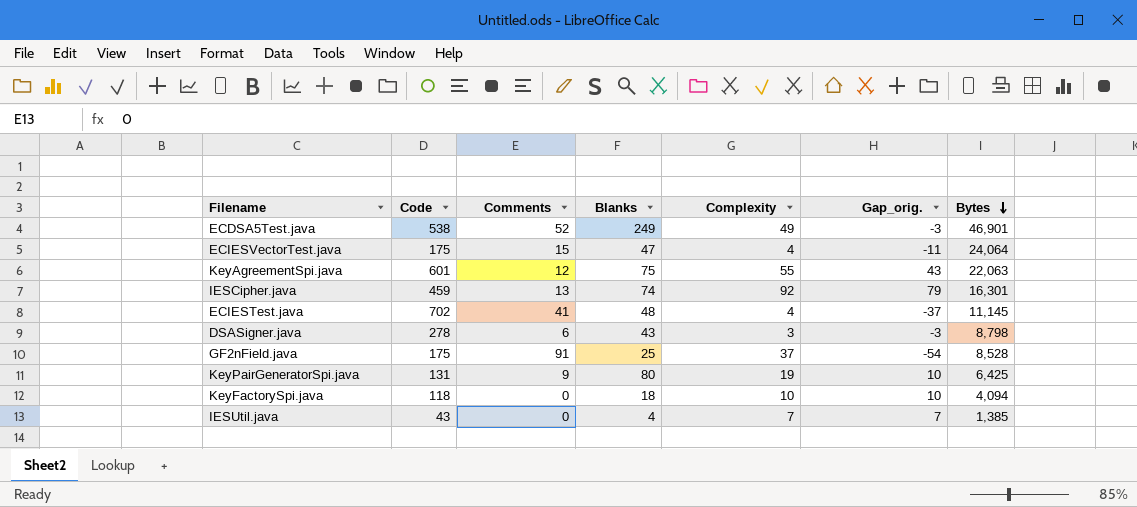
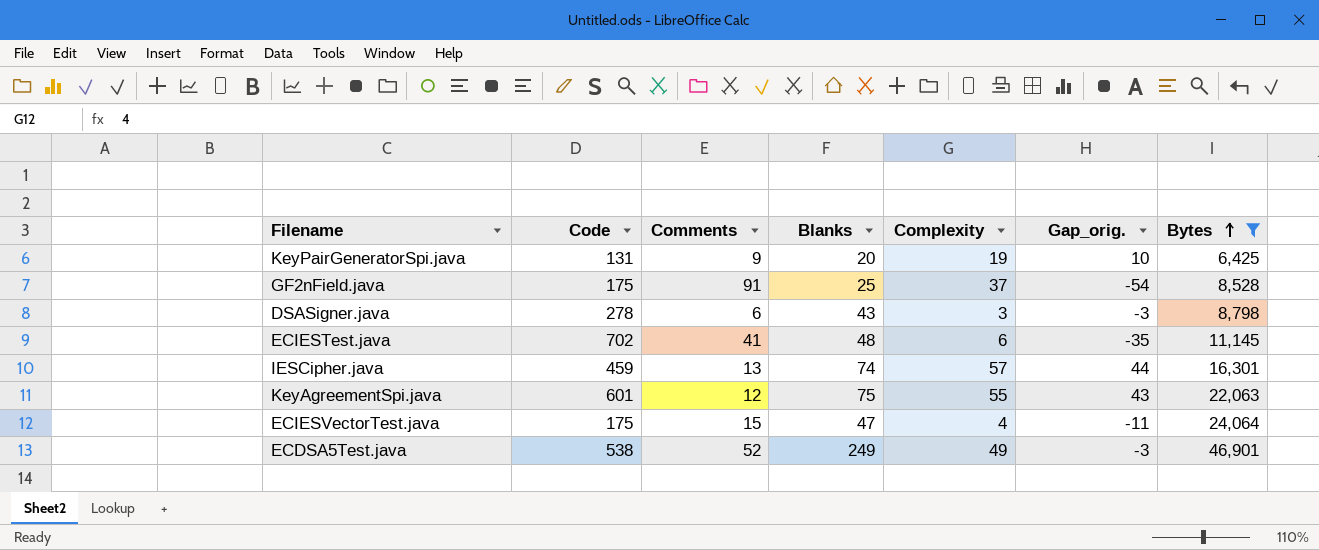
filter: none -> Bytes >= 6,425
row order: Bytes descending -> Bytes ascending
KeyPairGeneratorSpi.java | Blanks: 80 -> 20
ECIESTest.java | Complexity: 4 -> 6
ECIESTest.java | Gap_orig.: -37 -> -35
IESCipher.java | Complexity: 92 -> 57
IESCipher.java | Gap_orig.: 79 -> 44

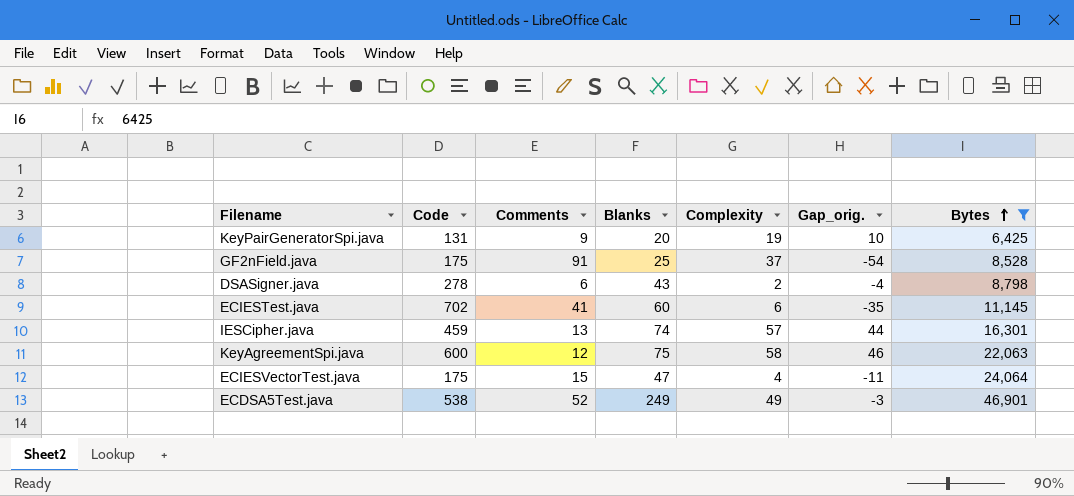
DSASigner.java | Complexity: 3 -> 2
DSASigner.java | Gap_orig.: -3 -> -4
ECIESTest.java | Blanks: 48 -> 60
KeyAgreementSpi.java | Code: 601 -> 600
KeyAgreementSpi.java | Complexity: 55 -> 58
KeyAgreementSpi.java | Gap_orig.: 43 -> 46

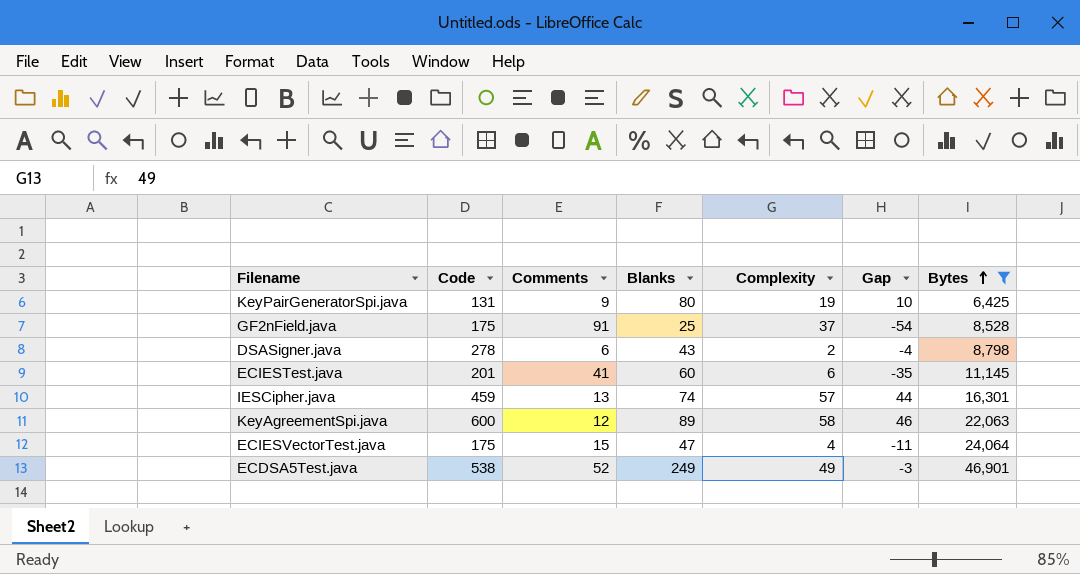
column name: Gap_orig. -> Gap
KeyPairGeneratorSpi.java | Blanks: 20 -> 80
ECIESTest.java | Code: 702 -> 201
KeyAgreementSpi.java | Blanks: 75 -> 89

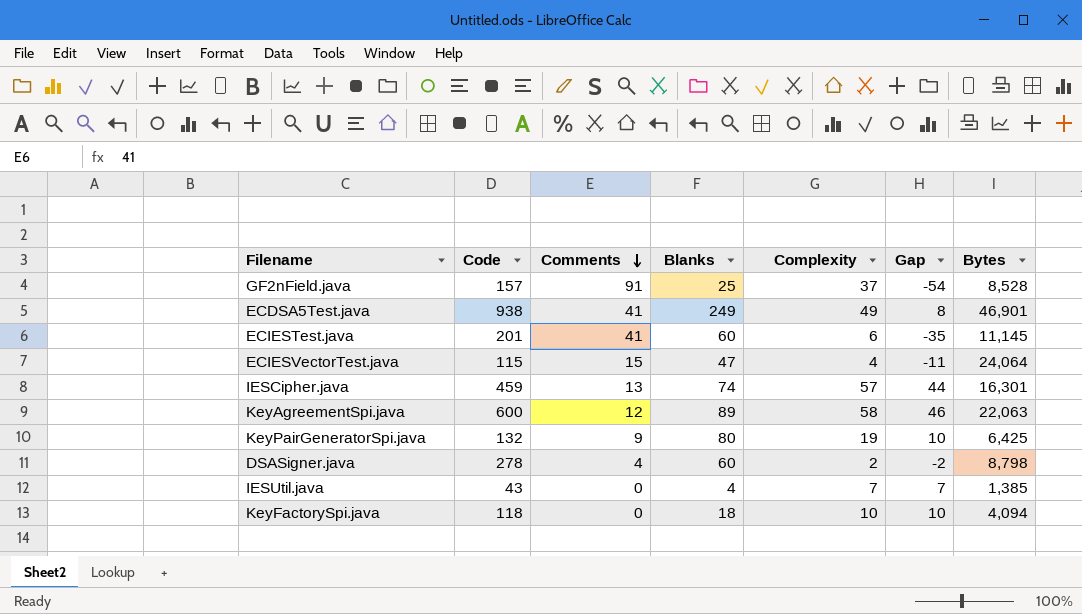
filter: Bytes >= 6,425 -> none
row order: Bytes ascending -> Comments descending
GF2nField.java | Code: 175 -> 157
ECDSA5Test.java | Code: 538 -> 938
ECDSA5Test.java | Comments: 52 -> 41
ECDSA5Test.java | Gap: -3 -> 8
ECIESVectorTest.java | Code: 175 -> 115
KeyPairGeneratorSpi.java | Code: 131 -> 132
DSASigner.java | Comments: 6 -> 4
DSASigner.java | Blanks: 43 -> 60
DSASigner.java | Gap: -4 -> -2

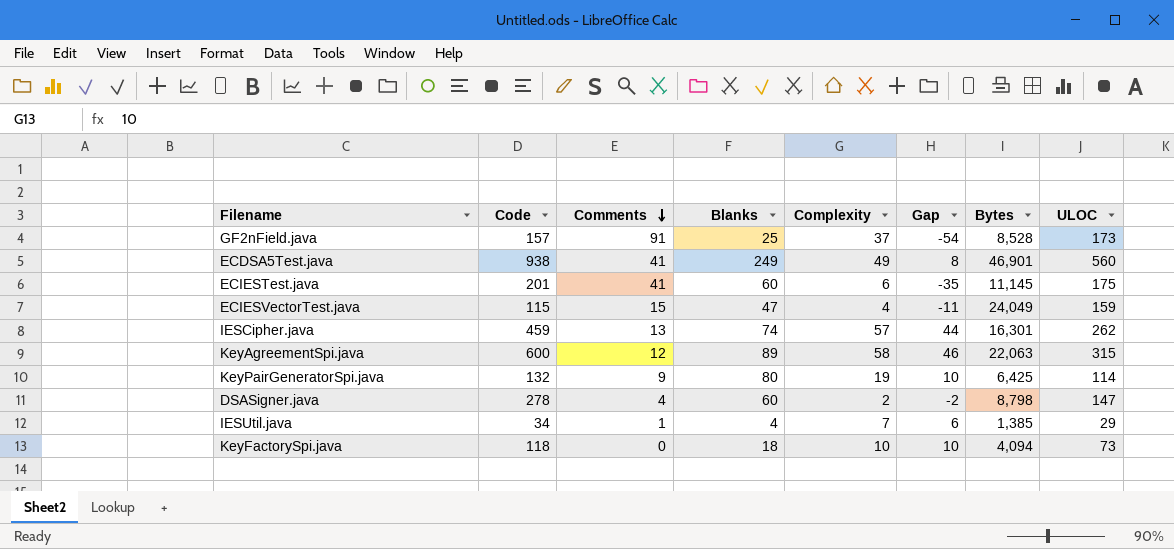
column ULOC | position: none -> 8
ECIESVectorTest.java | Bytes: 24,064 -> 24,049
IESUtil.java | Code: 43 -> 34
IESUtil.java | Comments: 0 -> 1
IESUtil.java | Gap: 7 -> 6

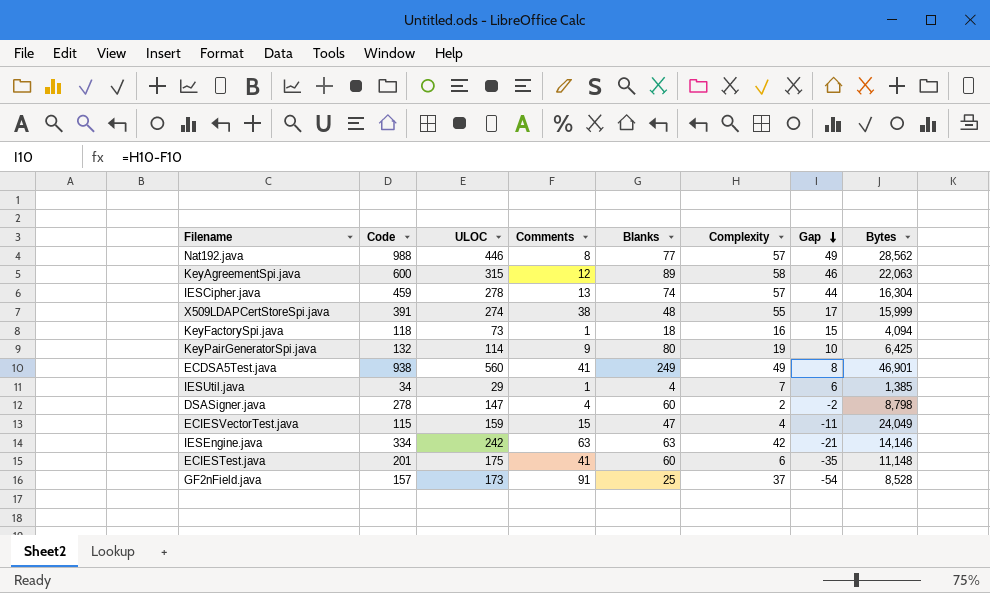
row order: Comments descending -> Gap descending
column ULOC | position: 8 -> 3
row Nat192.java: none -> 988 | 446 | 8 | 77 | 57 | 49 | 28,562
IESCipher.java | ULOC: 262 -> 278
IESCipher.java | Bytes: 16,301 -> 16,304
row X509LDAPCertStoreSpi.java: none -> 391 | 274 | 38 | 48 | 55 | 17 | 15,999
KeyFactorySpi.java | Comments: 0 -> 1
KeyFactorySpi.java | Complexity: 10 -> 16
KeyFactorySpi.java | Gap: 10 -> 15
row IESEngine.java: none -> 334 | 242 | 63 | 63 | 42 | -21 | 14,146
ECIESTest.java | Bytes: 11,145 -> 11,148

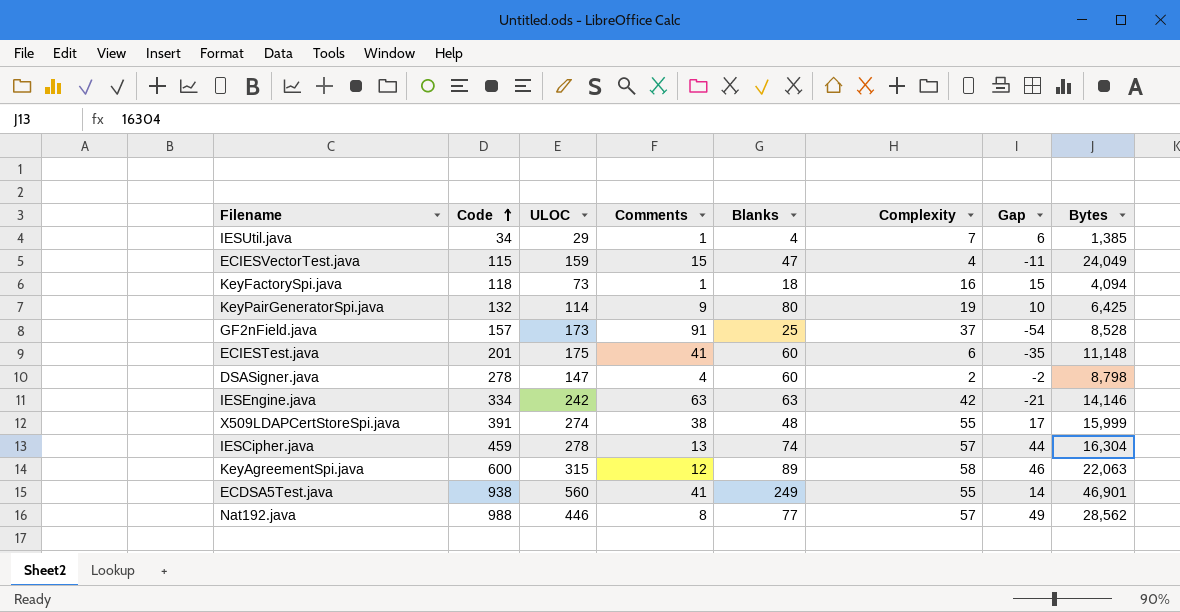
row order: Gap descending -> Code ascending
ECDSA5Test.java | Complexity: 49 -> 55
ECDSA5Test.java | Gap: 8 -> 14

